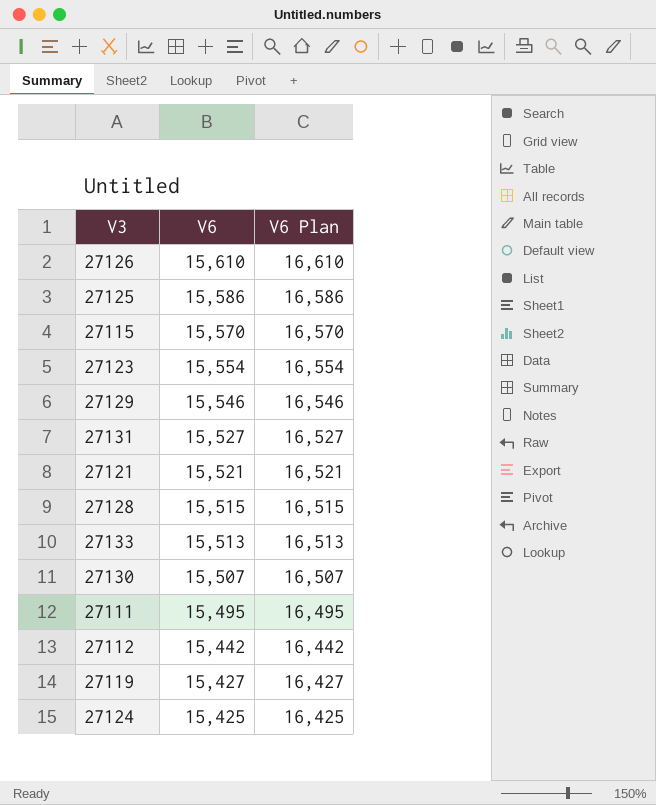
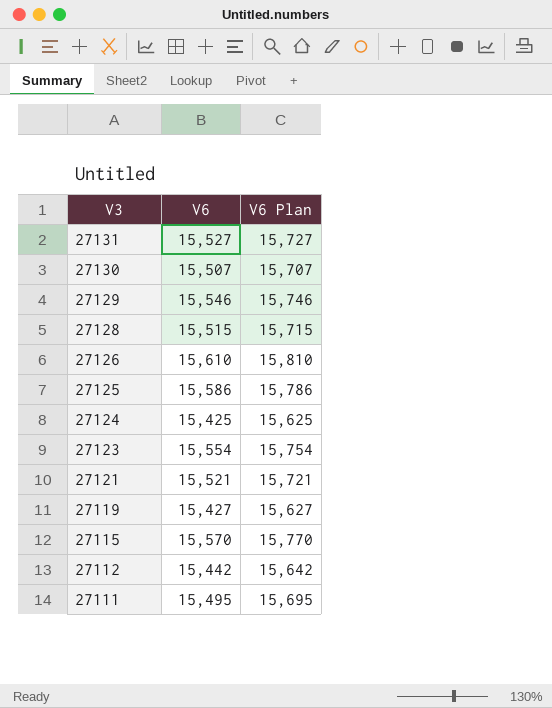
row order: V6 descending -> V3 descending
column V6 Plan | formula: [V6] + 1000 -> [V6] + 200
row 27133: 15,513 | 16,513 -> none

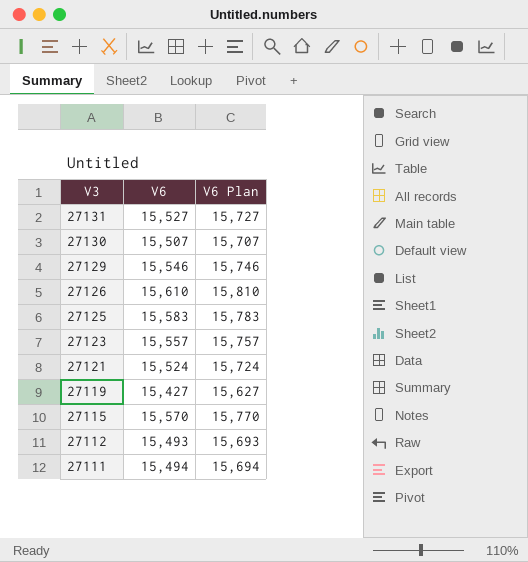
row 27128: 15,515 | 15,715 -> none
row 27124: 15,425 | 15,625 -> none
27125 | V6: 15,586 -> 15,583
27125 | V6 Plan: 15,786 -> 15,783
27123 | V6: 15,554 -> 15,557
27123 | V6 Plan: 15,754 -> 15,757
27121 | V6: 15,521 -> 15,524
27121 | V6 Plan: 15,721 -> 15,724
27112 | V6: 15,442 -> 15,493
27112 | V6 Plan: 15,642 -> 15,693
27111 | V6: 15,495 -> 15,494
27111 | V6 Plan: 15,695 -> 15,694

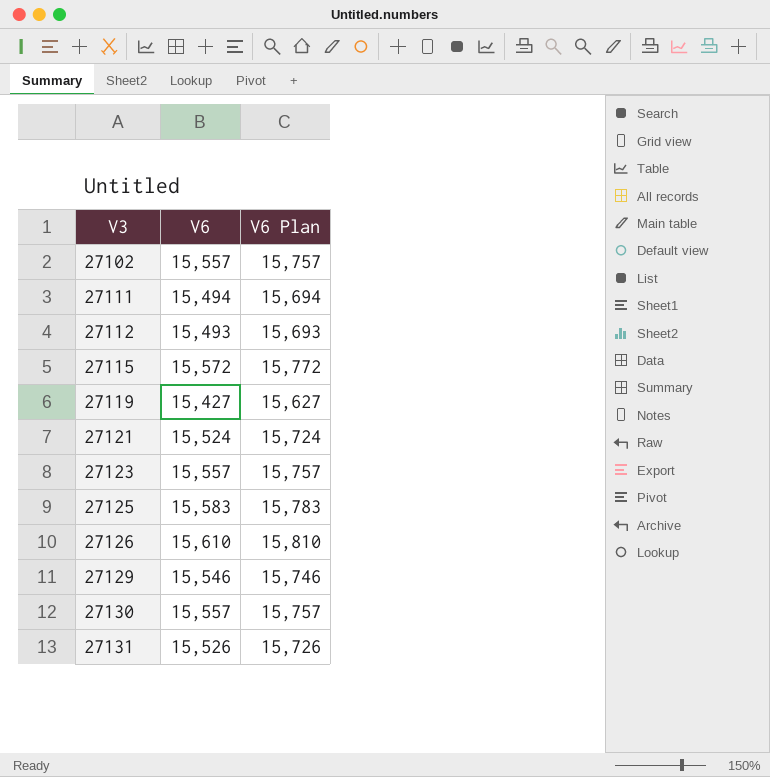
row order: V3 descending -> V3 ascending
row 27102: none -> 15,557 | 15,757
27115 | V6: 15,570 -> 15,572
27115 | V6 Plan: 15,770 -> 15,772
27130 | V6: 15,507 -> 15,557
27130 | V6 Plan: 15,707 -> 15,757
27131 | V6: 15,527 -> 15,526
27131 | V6 Plan: 15,727 -> 15,726

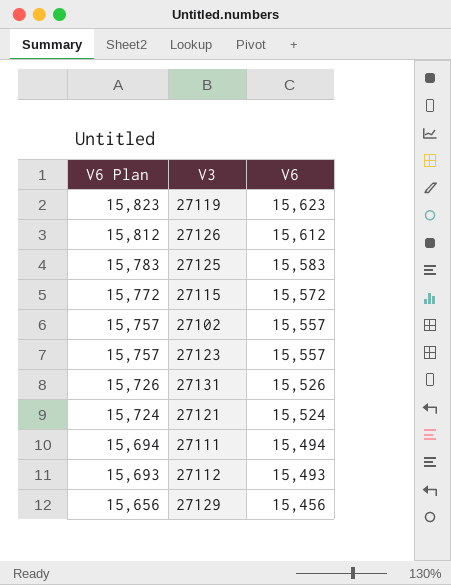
row order: V3 ascending -> V6 Plan descending
column V6 Plan | position: 3 -> 1
row 27130: 15,557 | 15,757 -> none
27119 | V6 Plan: 15,627 -> 15,823
27119 | V6: 15,427 -> 15,623
27126 | V6 Plan: 15,810 -> 15,812
27126 | V6: 15,610 -> 15,612
27129 | V6 Plan: 15,746 -> 15,656
27129 | V6: 15,546 -> 15,456

